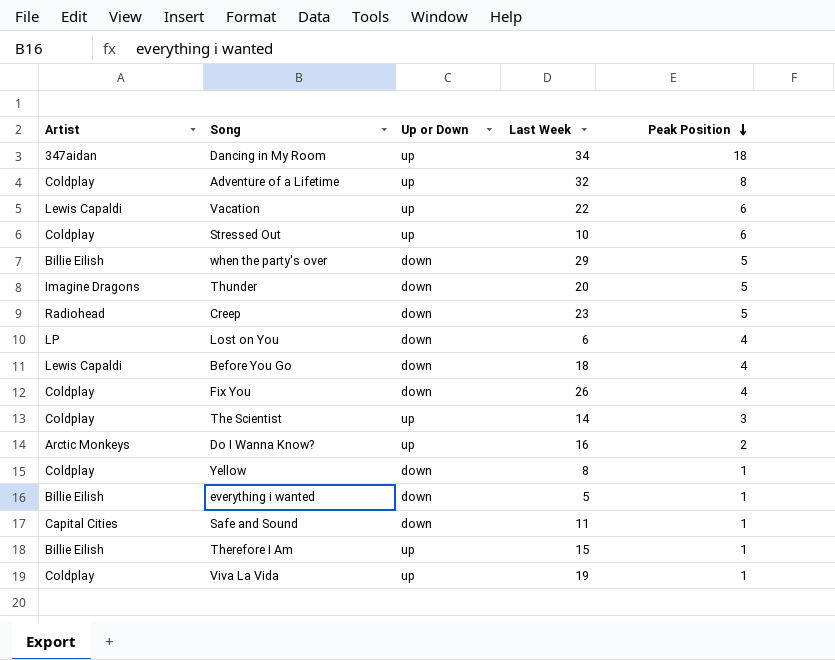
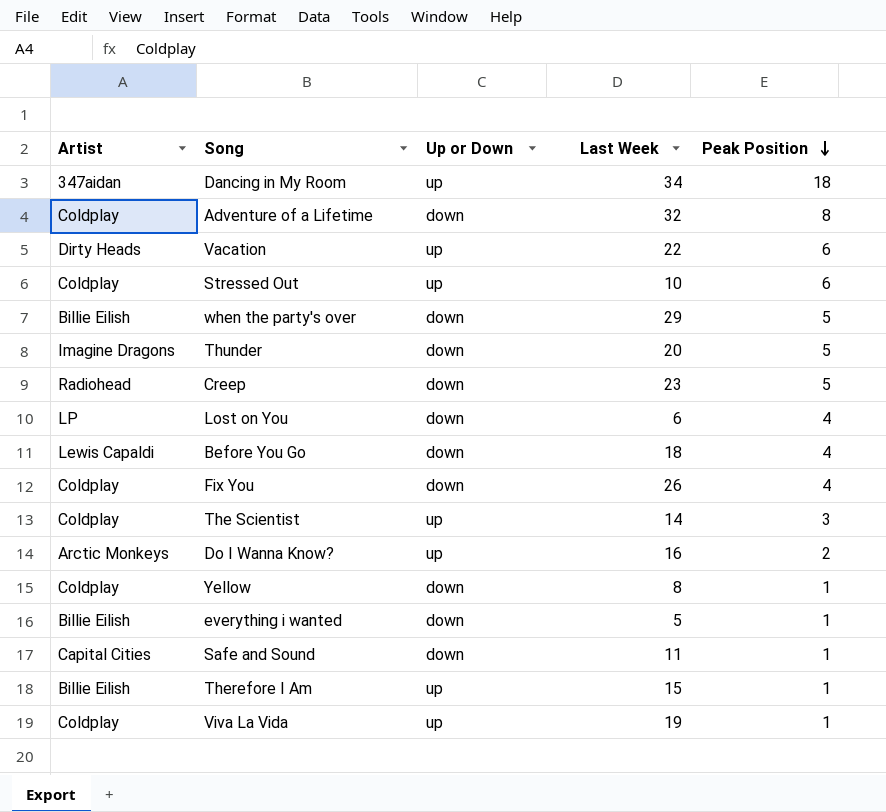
Adventure of a Lifetime | Up or Down: up -> down
Vacation | Artist: Lewis Capaldi -> Dirty Heads

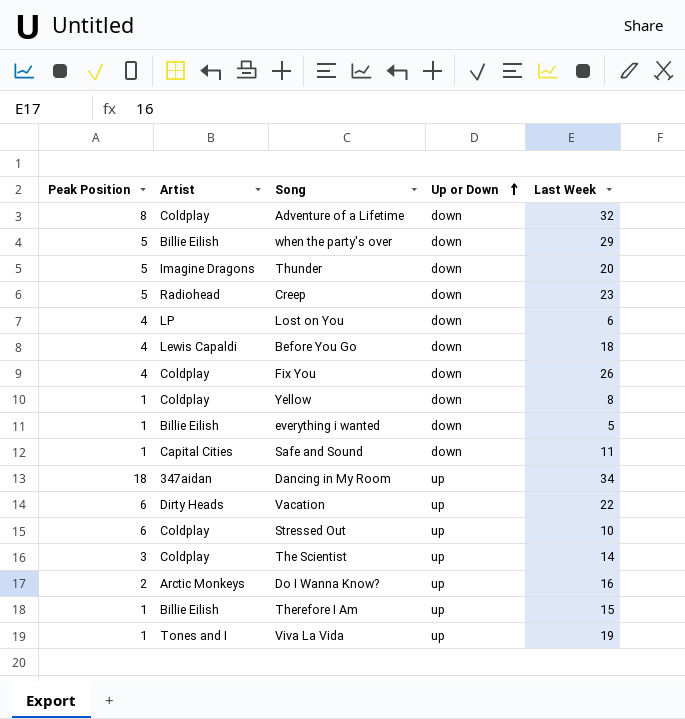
row order: Peak Position descending -> Up or Down ascending
column Peak Position | position: 5 -> 1
Viva La Vida | Artist: Coldplay -> Tones and I

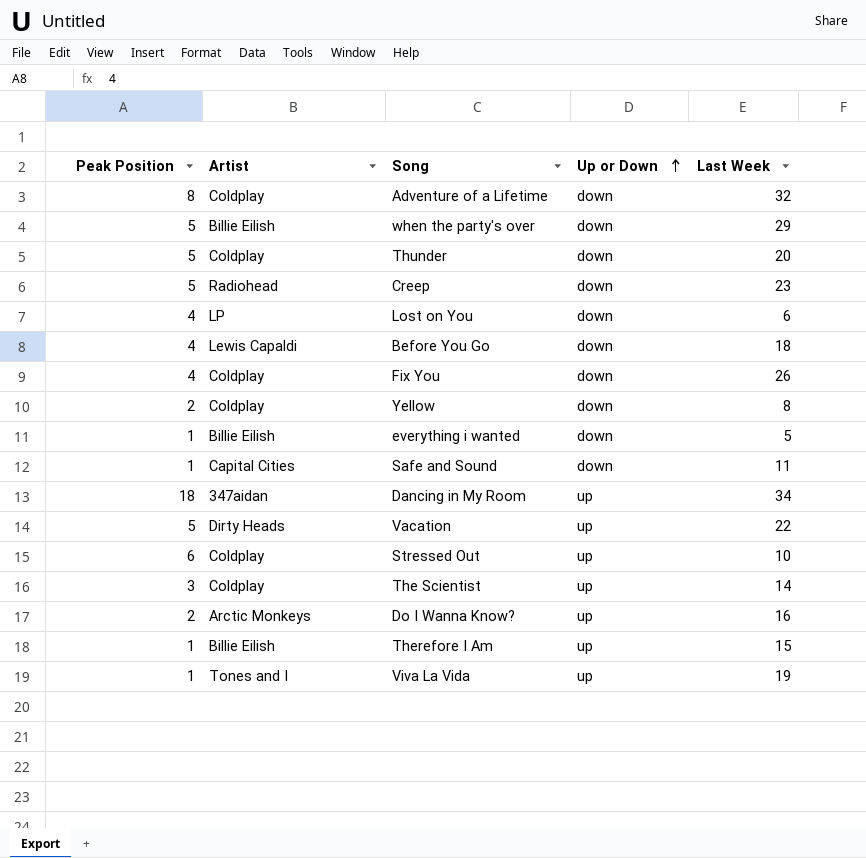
Thunder | Artist: Imagine Dragons -> Coldplay
Yellow | Peak Position: 1 -> 2
Vacation | Peak Position: 6 -> 5

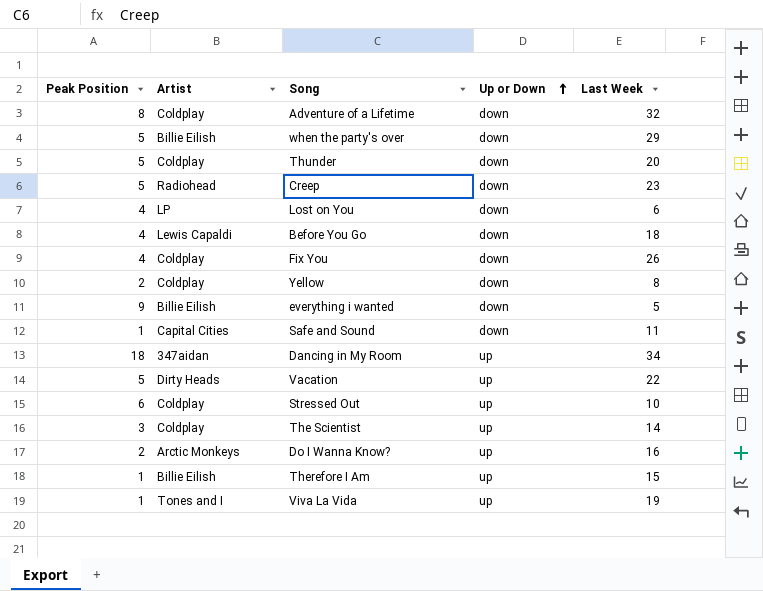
everything i wanted | Peak Position: 1 -> 9

